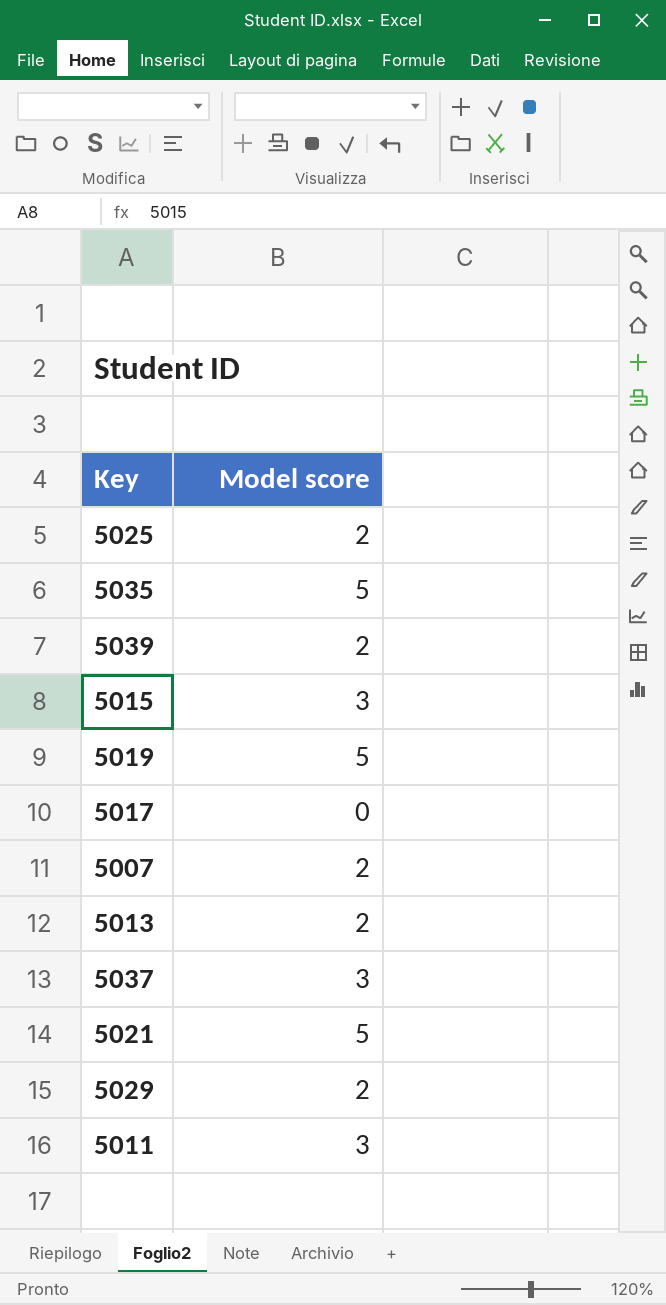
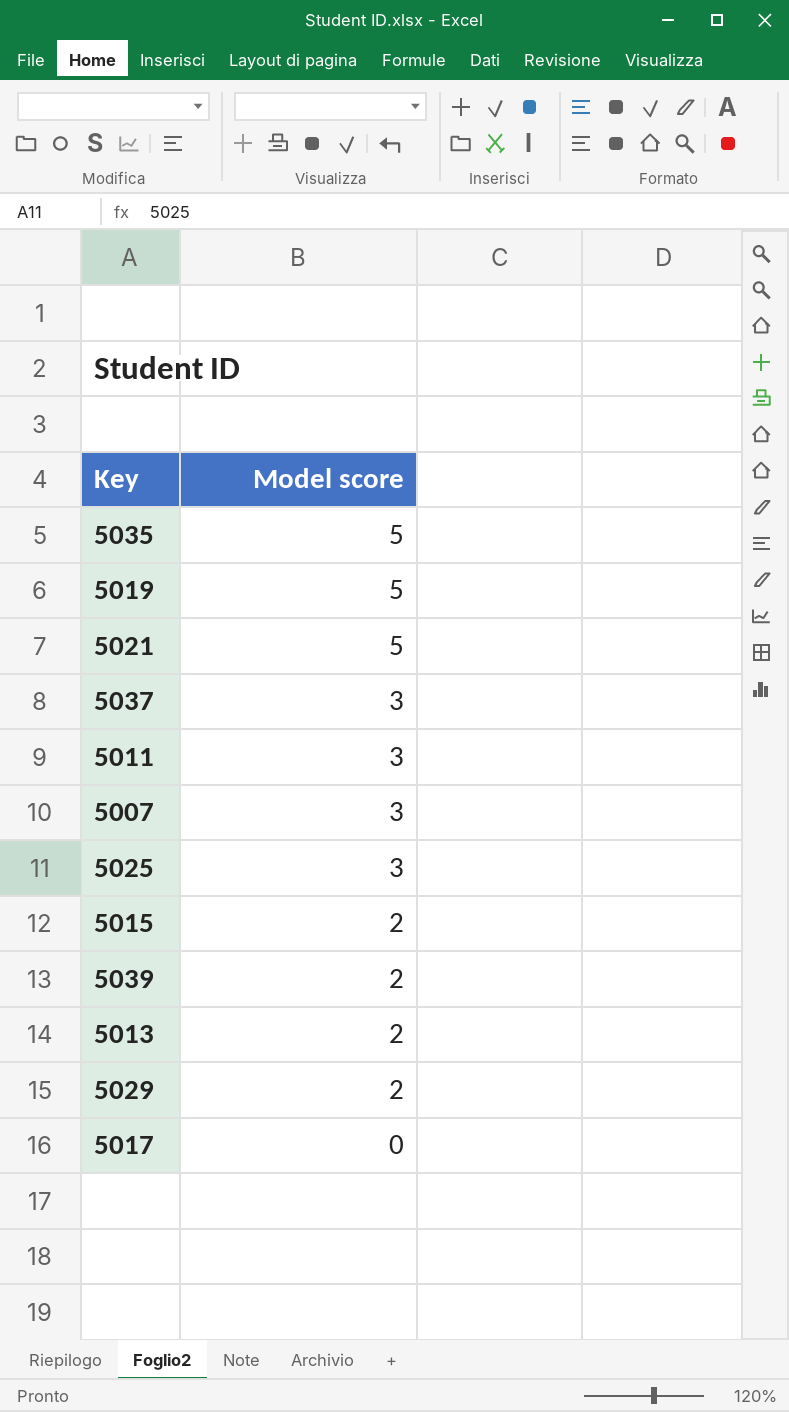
row order: none -> Model score descending
5007 | Model score: 2 -> 3
5025 | Model score: 2 -> 3
5015 | Model score: 3 -> 2

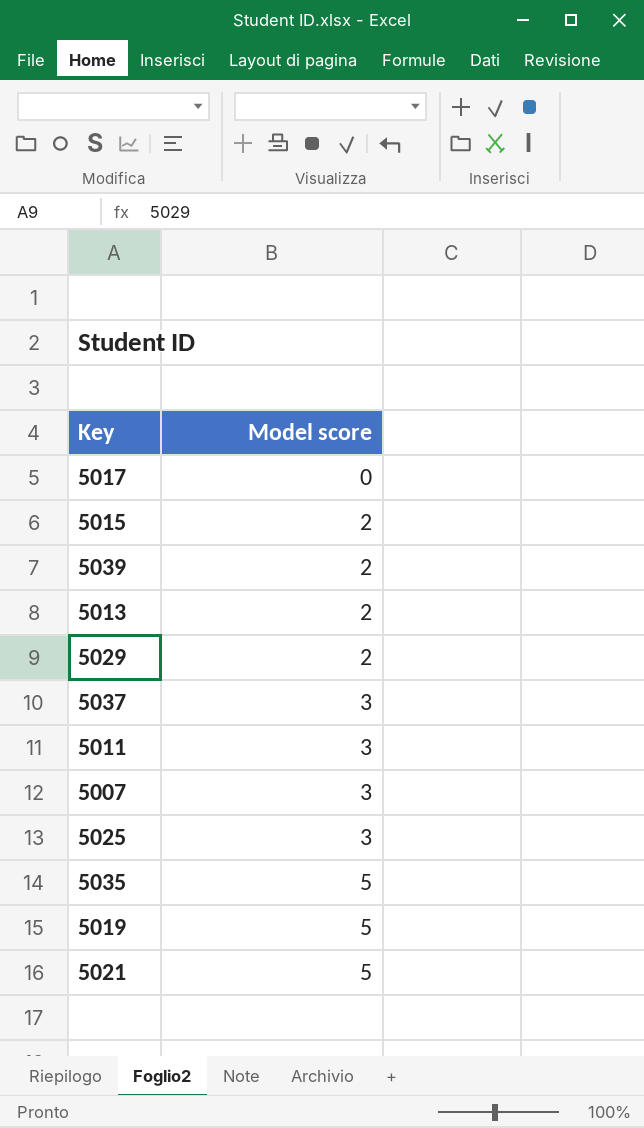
row order: Model score descending -> Model score ascending

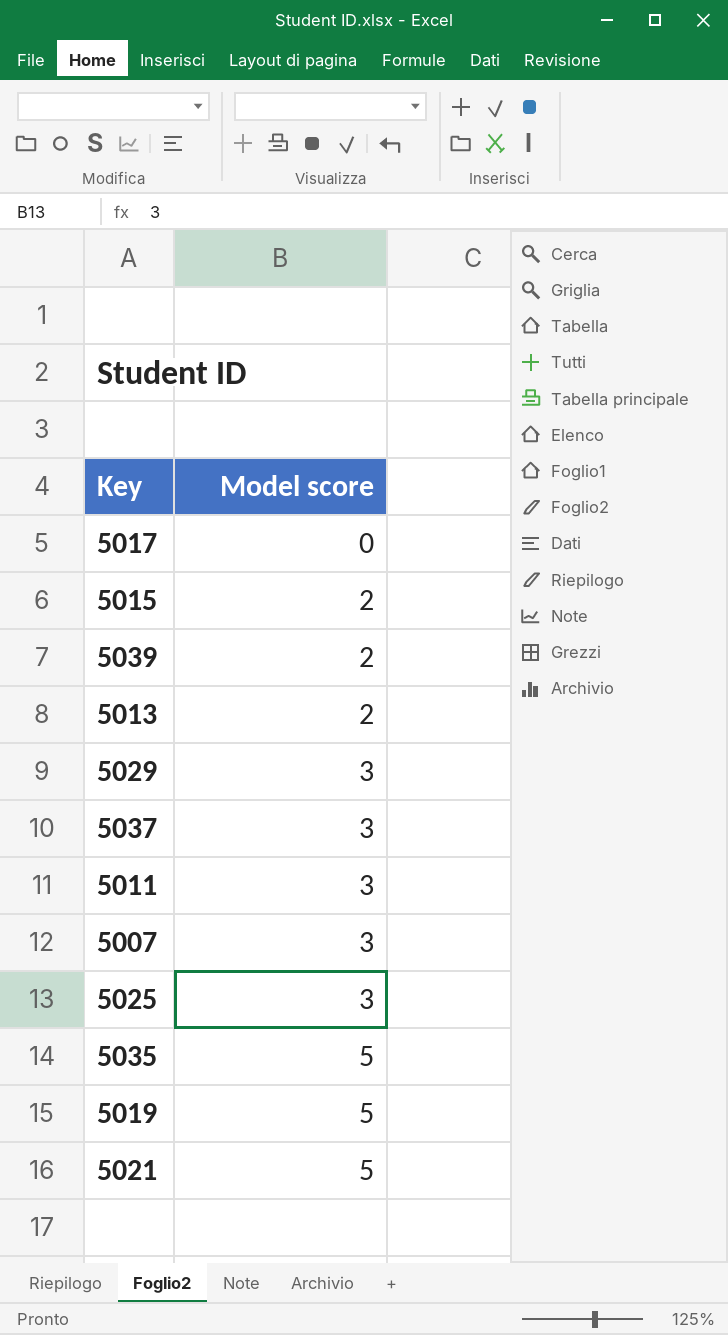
5029 | Model score: 2 -> 3

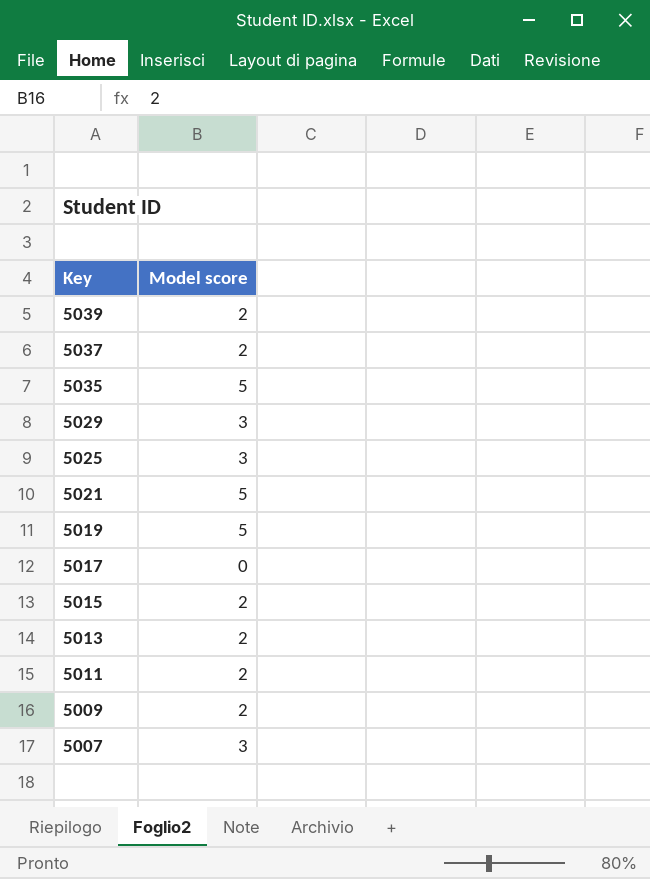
row order: Model score ascending -> Key descending
5037 | Model score: 3 -> 2
5011 | Model score: 3 -> 2
row 5009: none -> 2

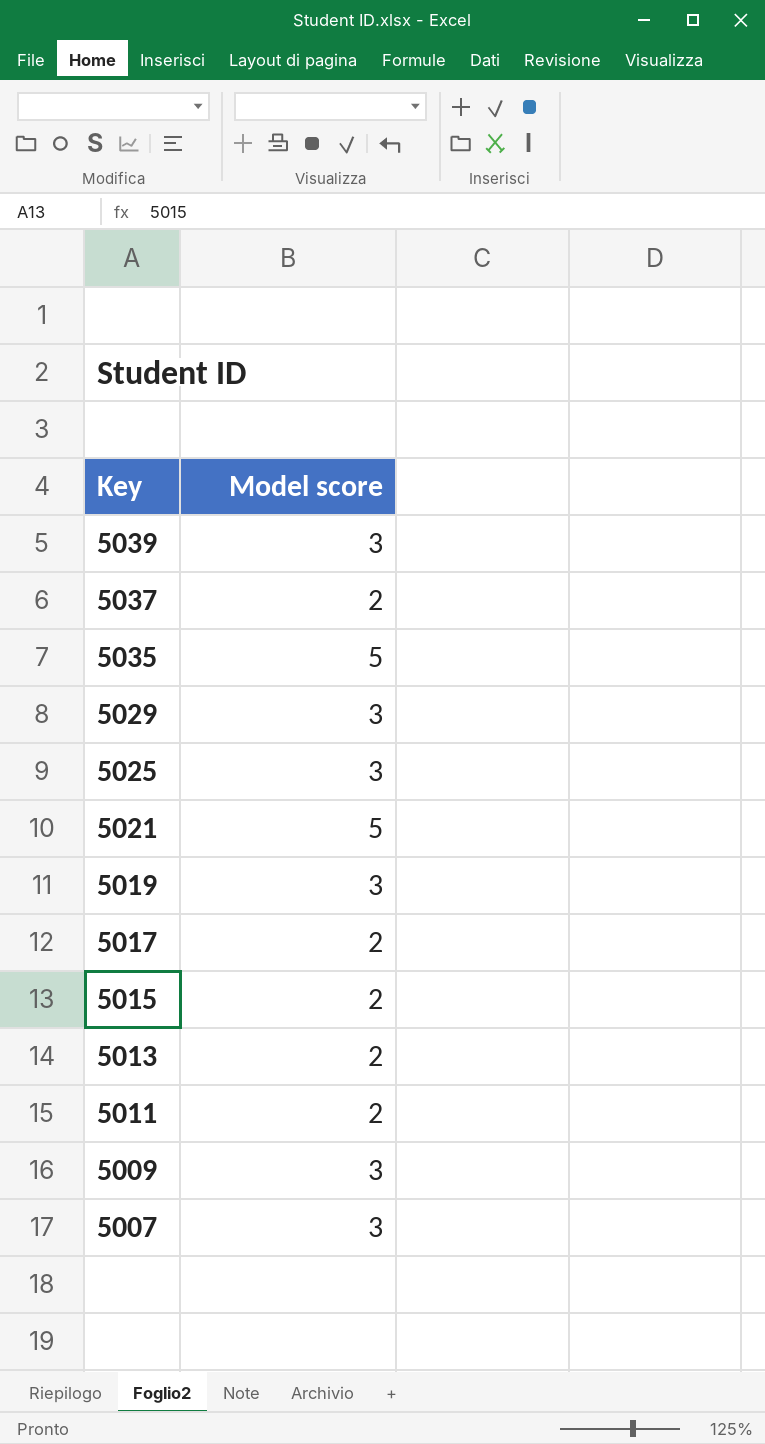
5039 | Model score: 2 -> 3
5019 | Model score: 5 -> 3
5017 | Model score: 0 -> 2
5009 | Model score: 2 -> 3

